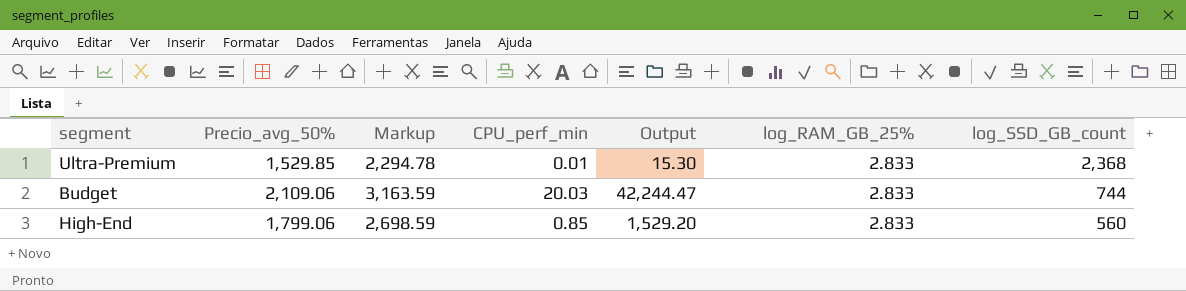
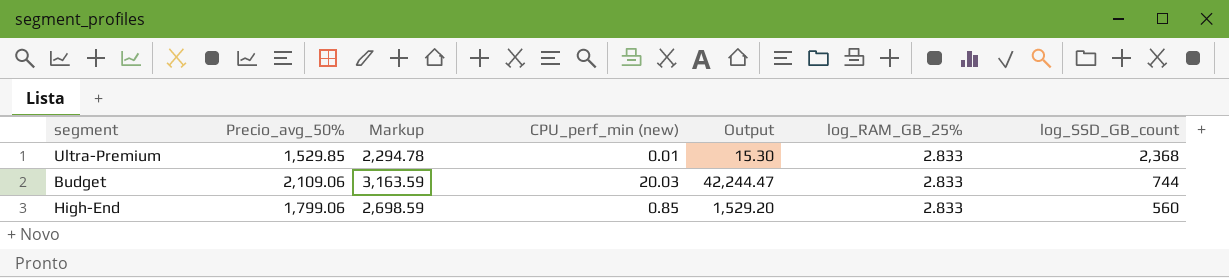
column name: CPU_perf_min -> CPU_perf_min (new)

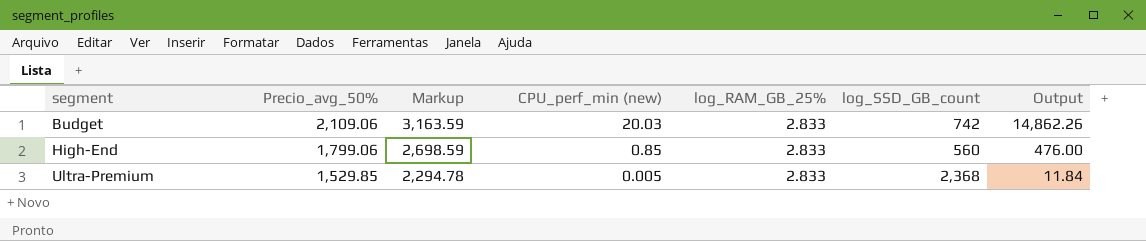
row order: log_SSD_GB_count descending -> segment ascending
column Output | formula: [Precio_avg_50%] * [CPU_perf_min (new)] -> [CPU_perf_min (new)] * [log_SSD_GB_count]
column Output | position: 5 -> 7
Budget | log_SSD_GB_count: 744 -> 742
Ultra-Premium | CPU_perf_min (new): 0.01 -> 0.005

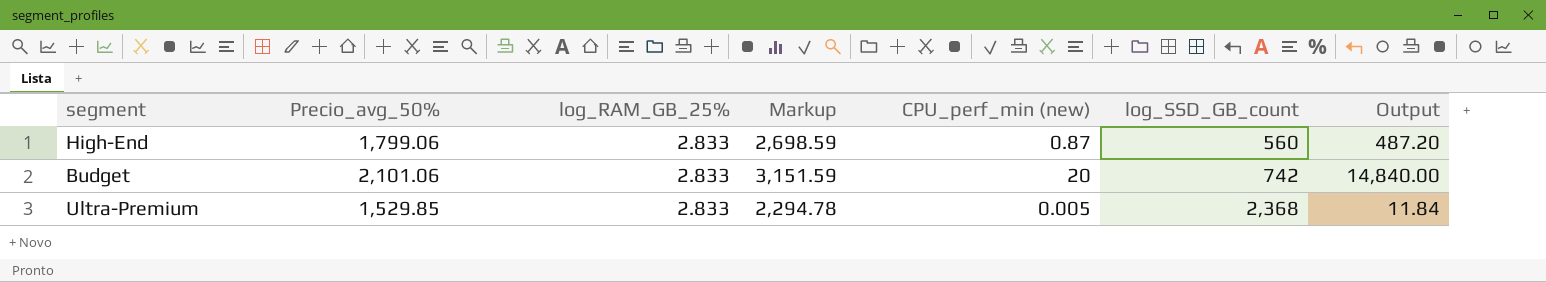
row order: segment ascending -> log_SSD_GB_count ascending
column log_RAM_GB_25% | position: 5 -> 3
High-End | CPU_perf_min (new): 0.85 -> 0.87
High-End | Output: 476.00 -> 487.20
Budget | Precio_avg_50%: 2,109.06 -> 2,101.06
Budget | Markup: 3,163.59 -> 3,151.59
Budget | CPU_perf_min (new): 20.03 -> 20
Budget | Output: 14,862.26 -> 14,840.00

